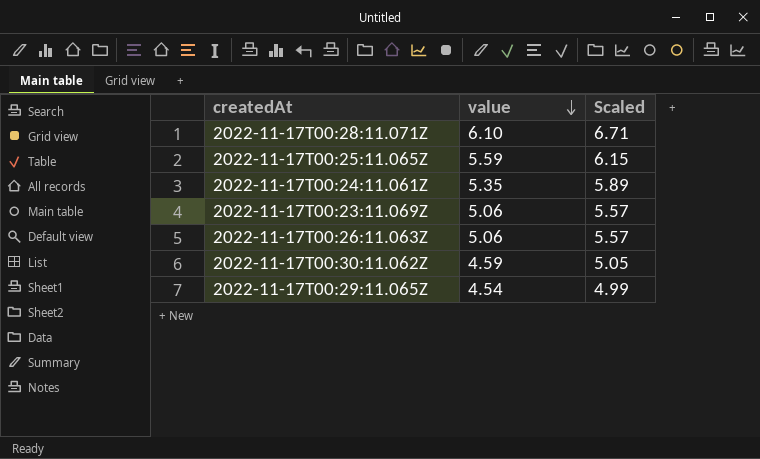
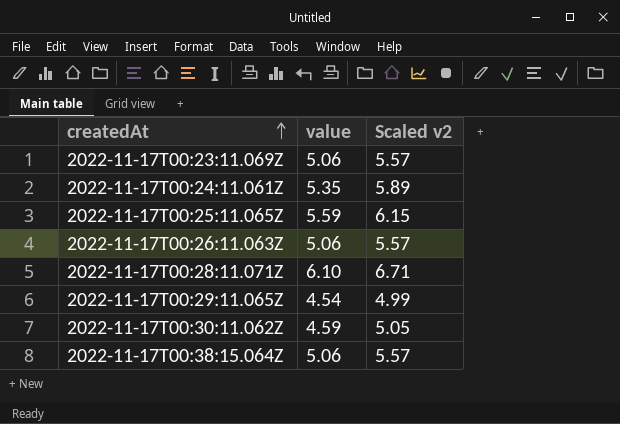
row order: value descending -> createdAt ascending
column name: Scaled -> Scaled v2
row 2022-11-17T00:38:15.064Z: none -> 5.06 | 5.57

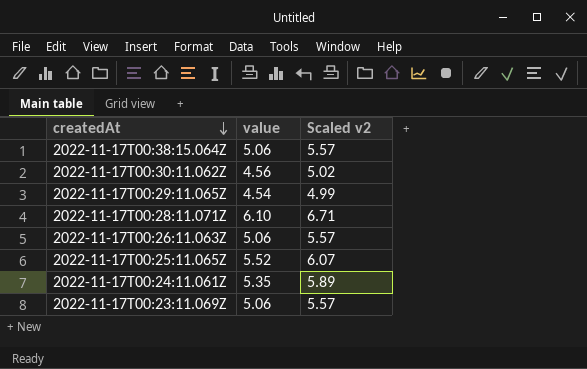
row order: createdAt ascending -> createdAt descending
2022-11-17T00:30:11.062Z | value: 4.59 -> 4.56
2022-11-17T00:30:11.062Z | Scaled v2: 5.05 -> 5.02
2022-11-17T00:25:11.065Z | value: 5.59 -> 5.52
2022-11-17T00:25:11.065Z | Scaled v2: 6.15 -> 6.07

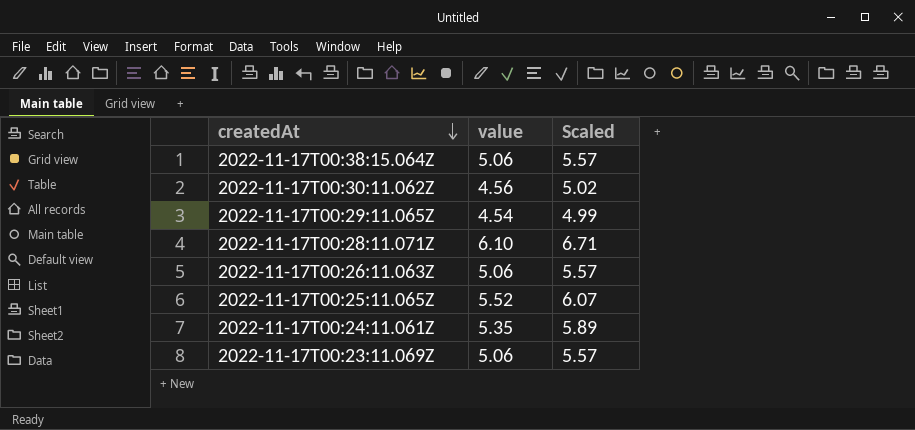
column name: Scaled v2 -> Scaled

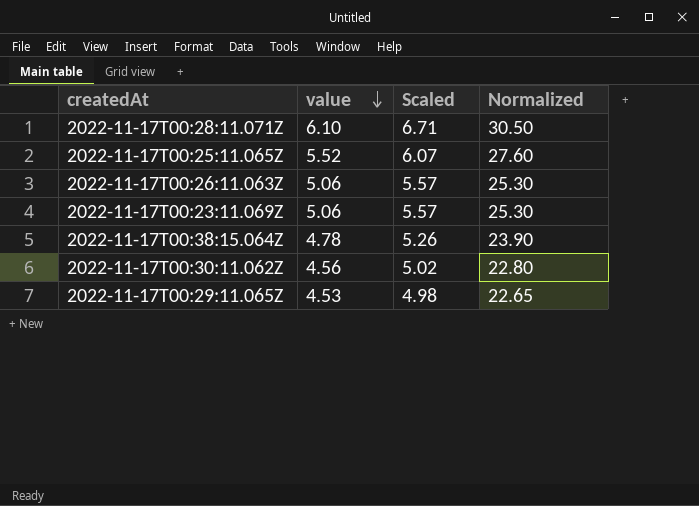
row order: createdAt descending -> value descending
column Normalized | formula: none -> [value] * 5
row 2022-11-17T00:24:11.061Z: 5.35 | 5.89 -> none
2022-11-17T00:38:15.064Z | value: 5.06 -> 4.78
2022-11-17T00:38:15.064Z | Scaled: 5.57 -> 5.26
2022-11-17T00:29:11.065Z | value: 4.54 -> 4.53
2022-11-17T00:29:11.065Z | Scaled: 4.99 -> 4.98

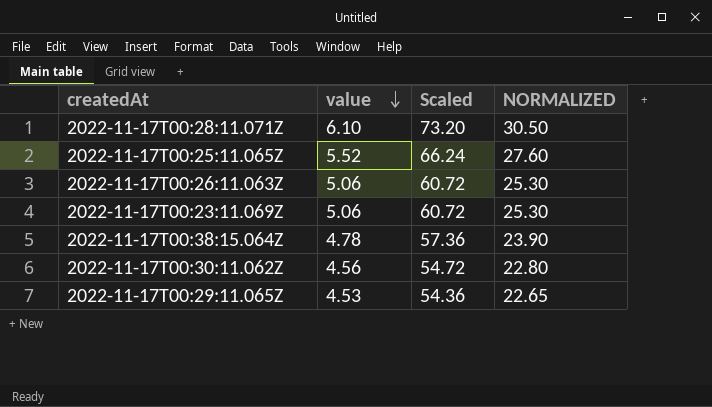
column Scaled | formula: [value] * 1.1 -> [value] * 12
column name: Normalized -> NORMALIZED

